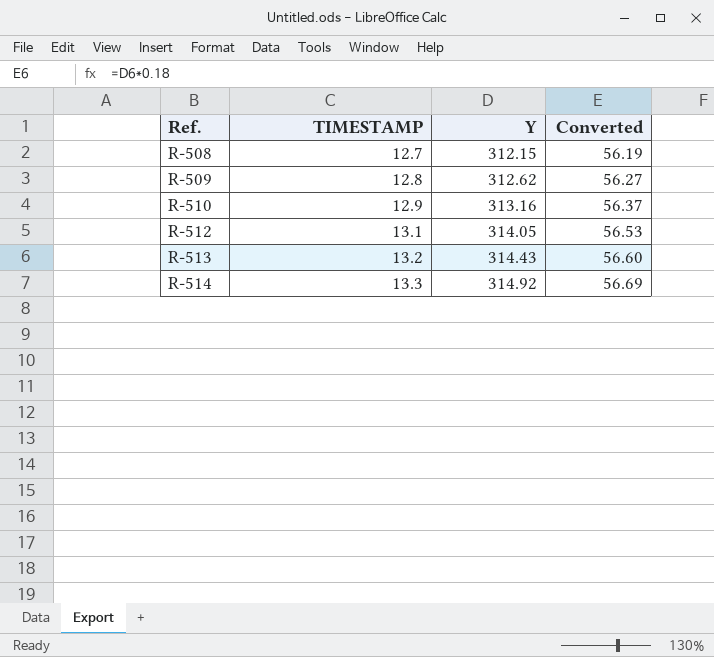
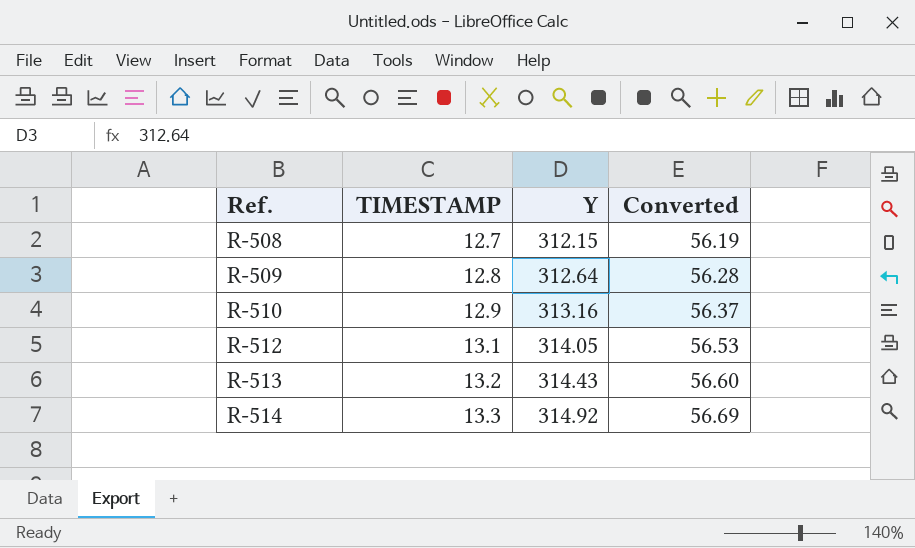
R-509 | Y: 312.62 -> 312.64
R-509 | Converted: 56.27 -> 56.28

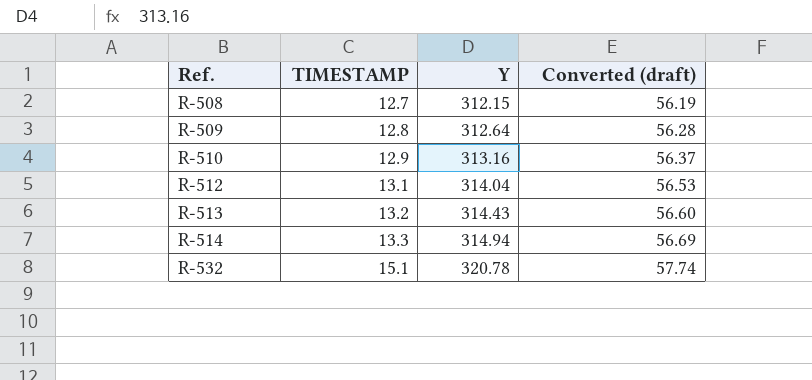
column name: Converted -> Converted (draft)
R-512 | Y: 314.05 -> 314.04
R-514 | Y: 314.92 -> 314.94
row R-532: none -> 15.1 | 320.78 | 57.74

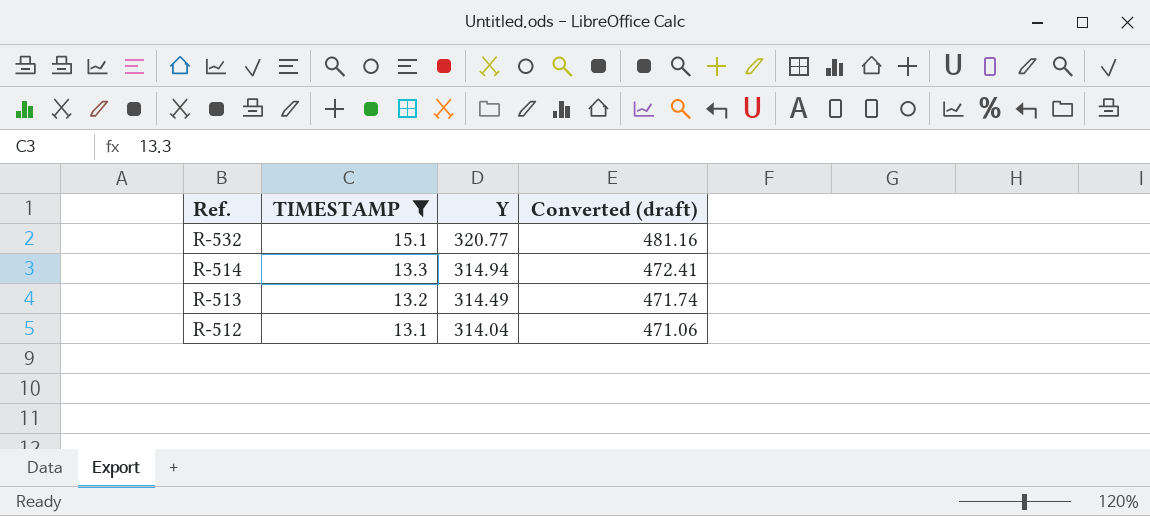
filter: none -> TIMESTAMP >= 13.1
row order: Ref. ascending -> Ref. descending
column Converted (draft) | formula: [Y] * 0.18 -> [Y] * 1.5
R-532 | Y: 320.78 -> 320.77
R-513 | Y: 314.43 -> 314.49

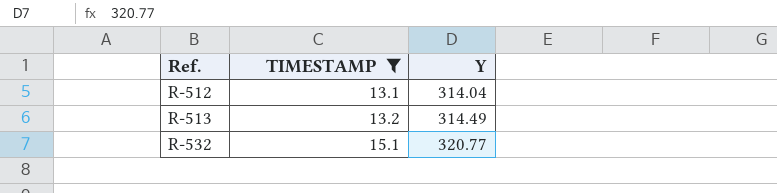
row order: Ref. descending -> Ref. ascending
column Converted (draft) | formula: [Y] * 1.5 -> none
row R-514: 13.3 | 314.94 | 472.41 -> none

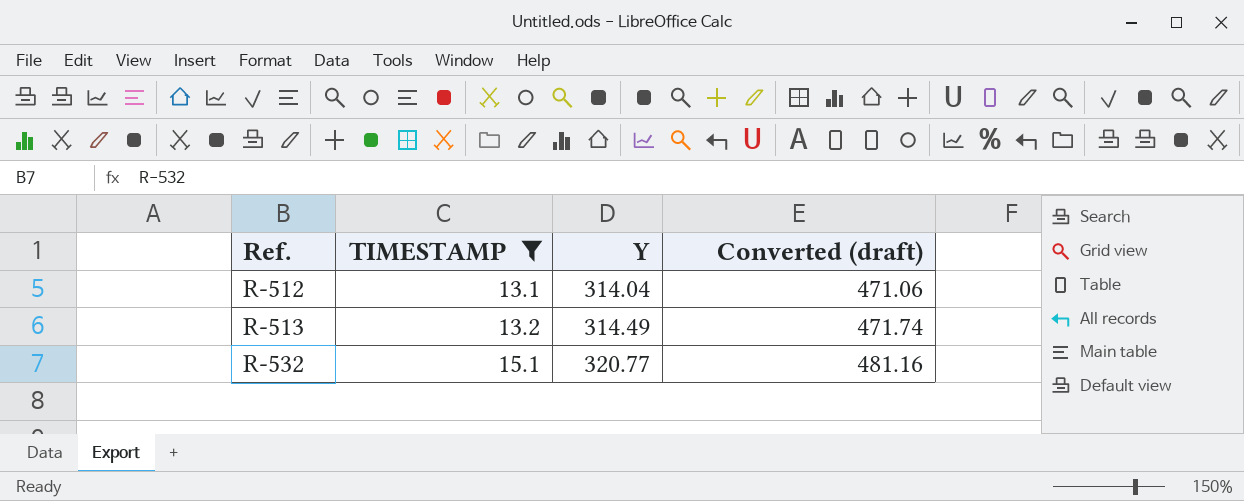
column Converted (draft) | formula: none -> [Y] * 1.5

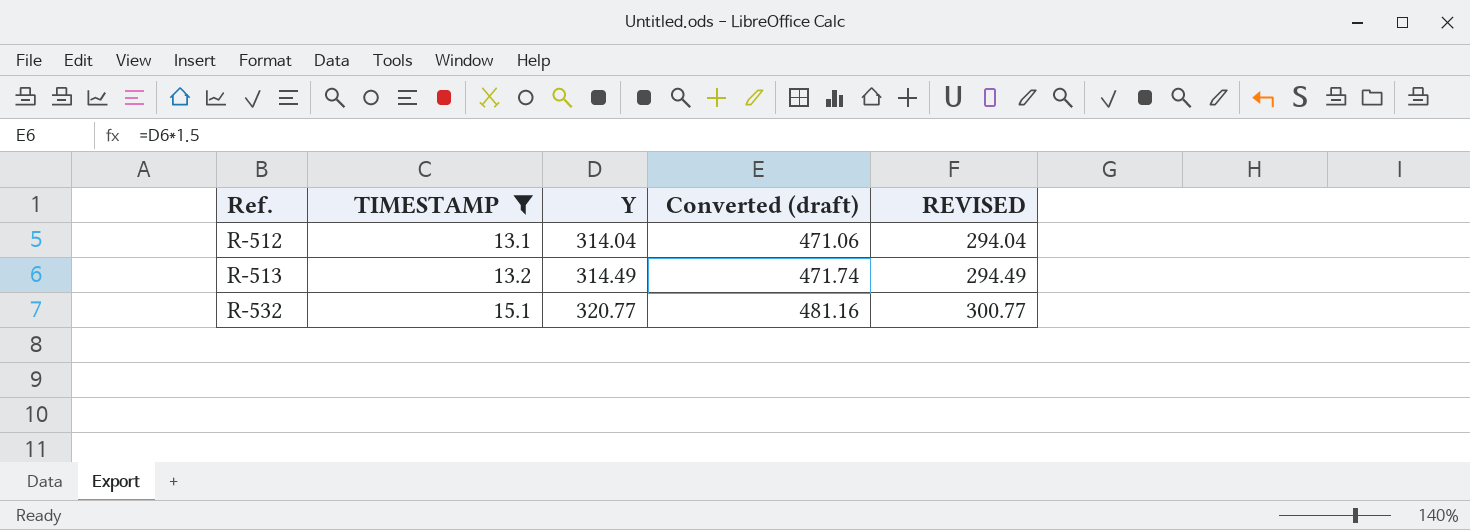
column REVISED | formula: none -> [Y] - 20

